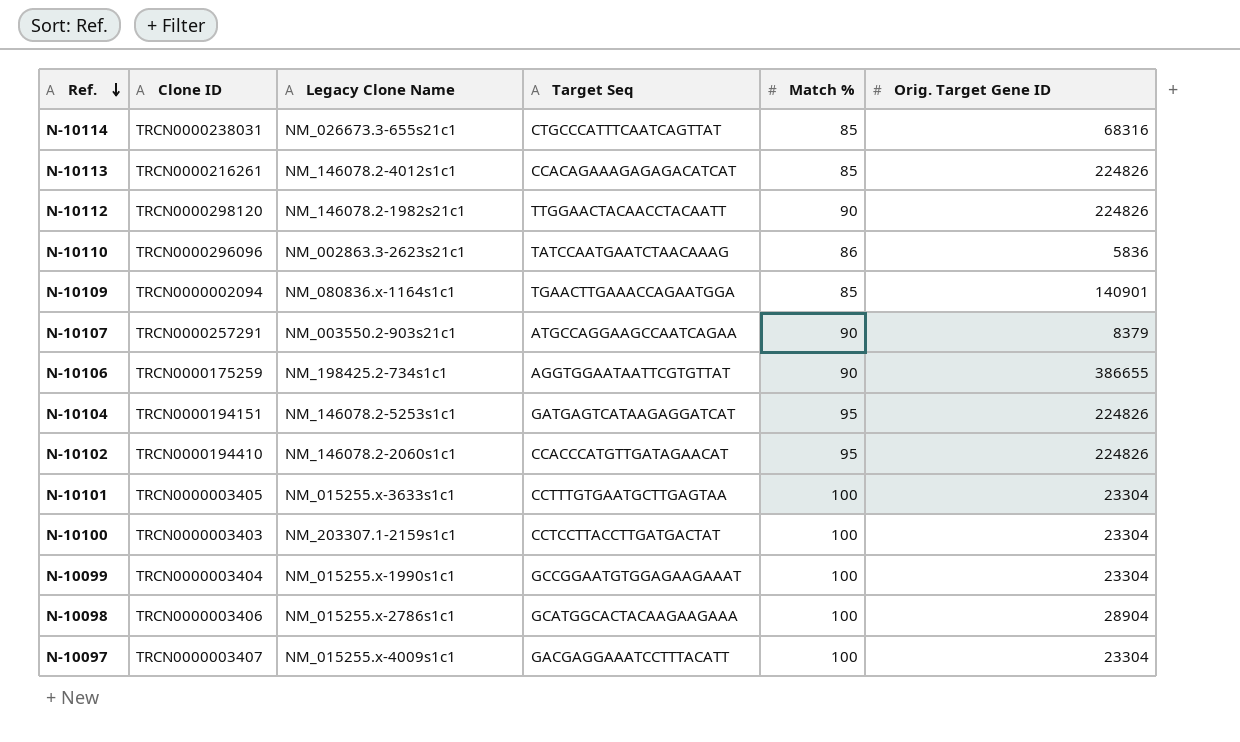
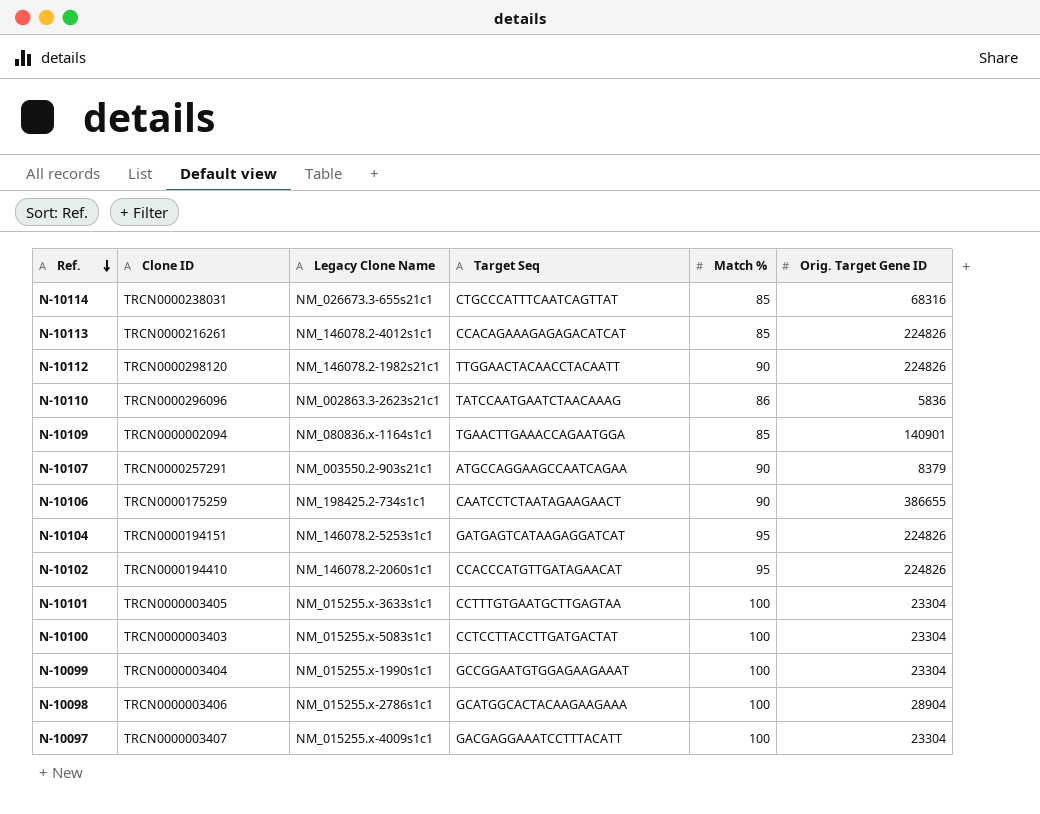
N-10106 | Target Seq: AGGTGGAATAATTCGTGTTAT -> CAATCCTCTAATAGAAGAACT
N-10100 | Legacy Clone Name: NM_203307.1-2159s1c1 -> NM_015255.x-5083s1c1

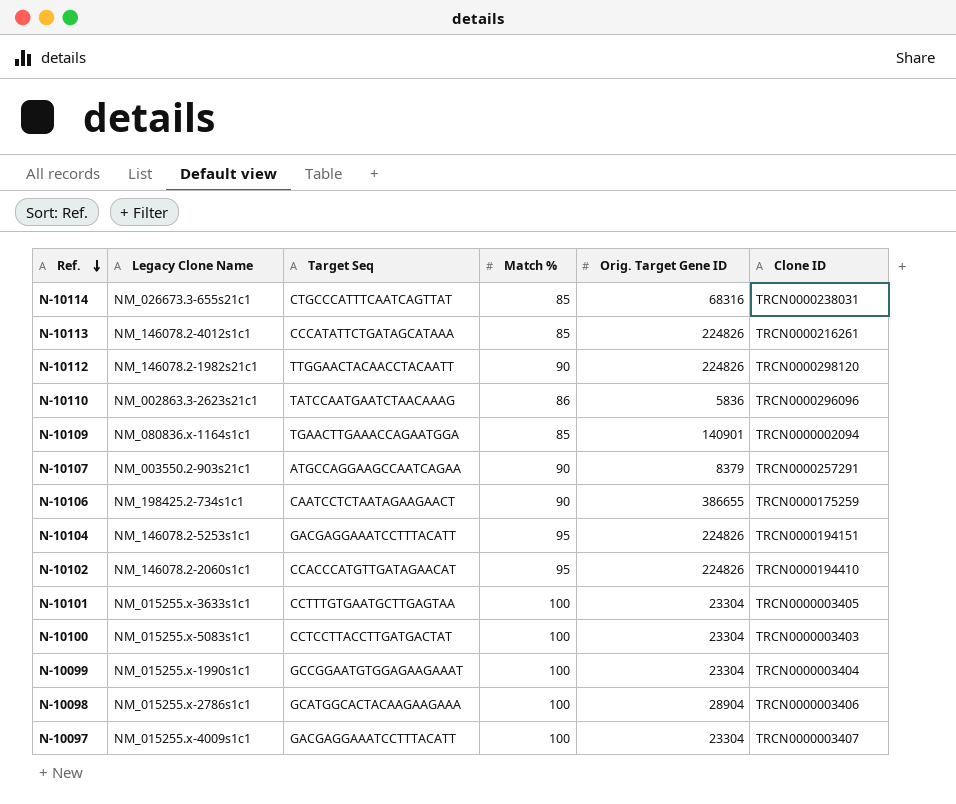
column Clone ID | position: 2 -> 6
N-10113 | Target Seq: CCACAGAAAGAGAGACATCAT -> CCCATATTCTGATAGCATAAA
N-10104 | Target Seq: GATGAGTCATAAGAGGATCAT -> GACGAGGAAATCCTTTACATT

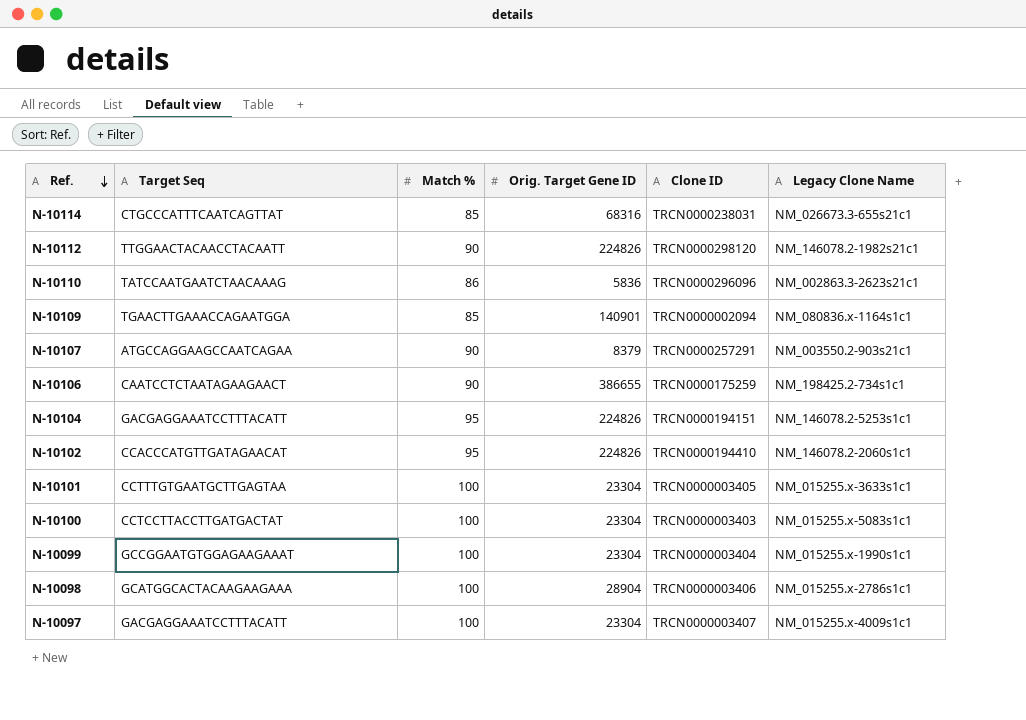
column Legacy Clone Name | position: 2 -> 6
row N-10113: NM_146078.2-4012s1c1 | CCCATATTCTGATAGCATAAA | 85 | 224826 | TRCN0000216261 -> none

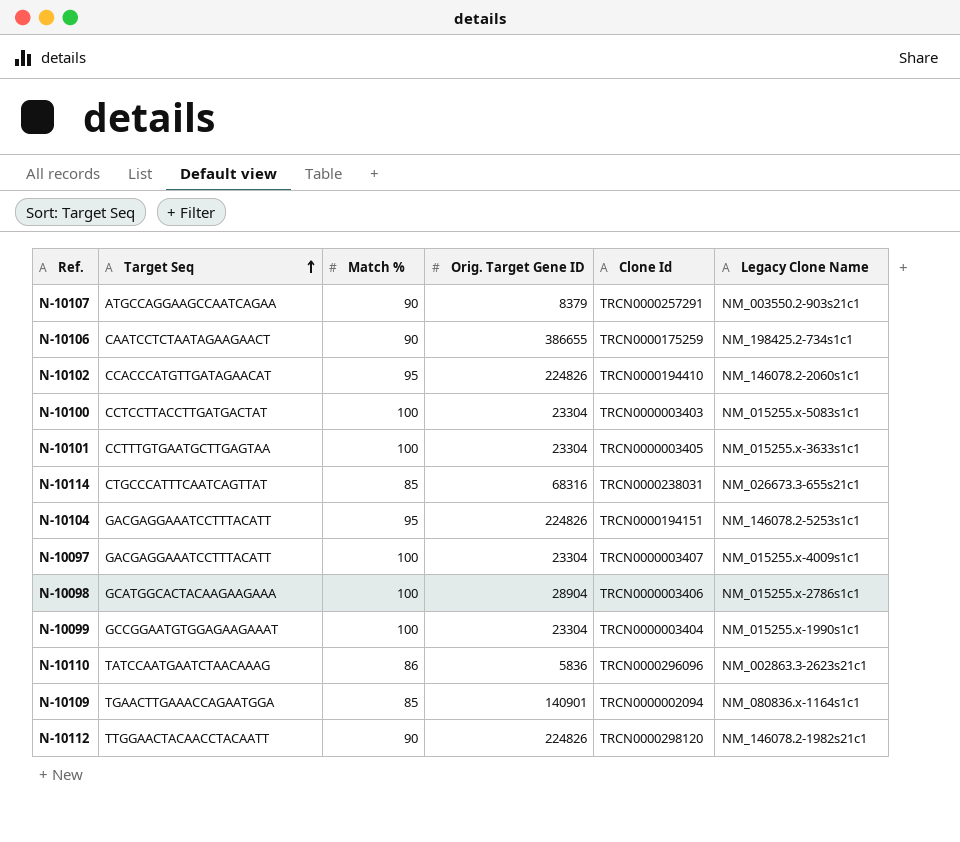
row order: Ref. descending -> Target Seq ascending
column name: Clone ID -> Clone Id

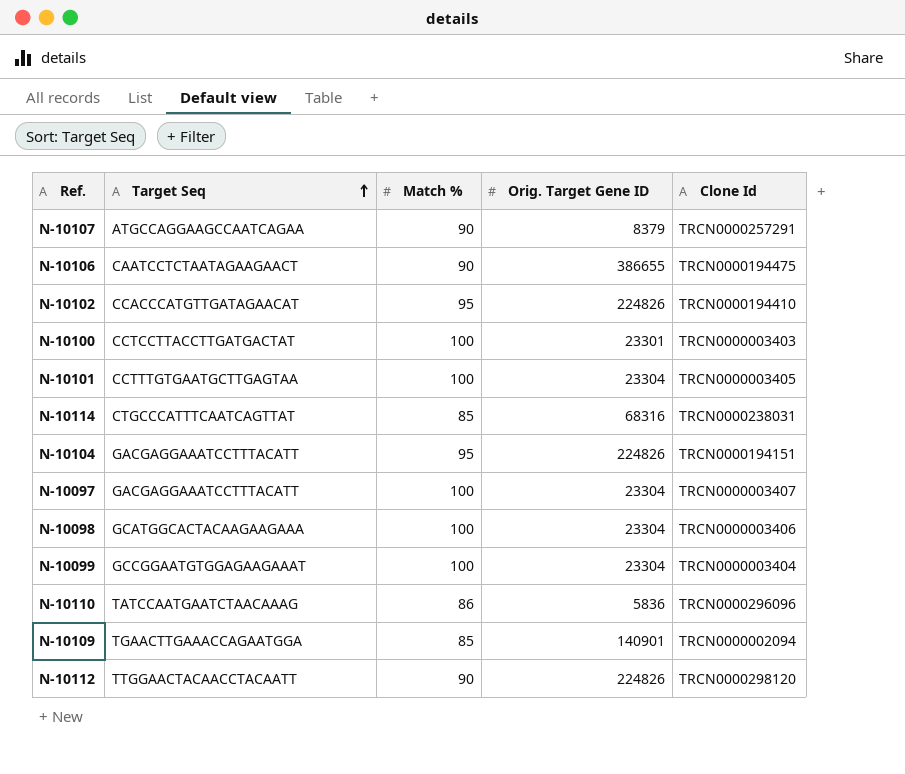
column Legacy Clone Name | position: 6 -> none
N-10106 | Clone Id: TRCN0000175259 -> TRCN0000194475
N-10100 | Orig. Target Gene ID: 23304 -> 23301
N-10098 | Orig. Target Gene ID: 28904 -> 23304

